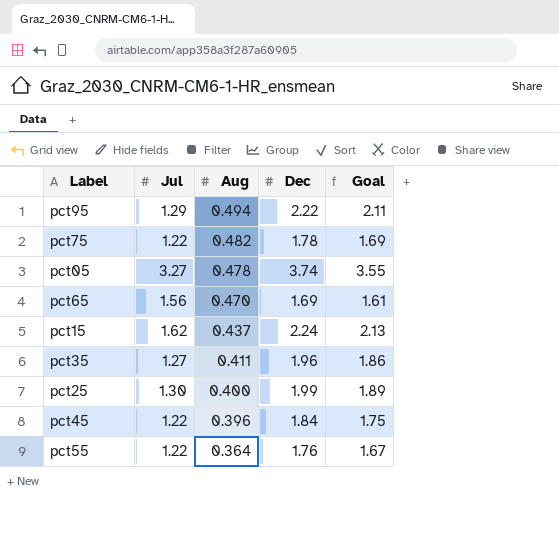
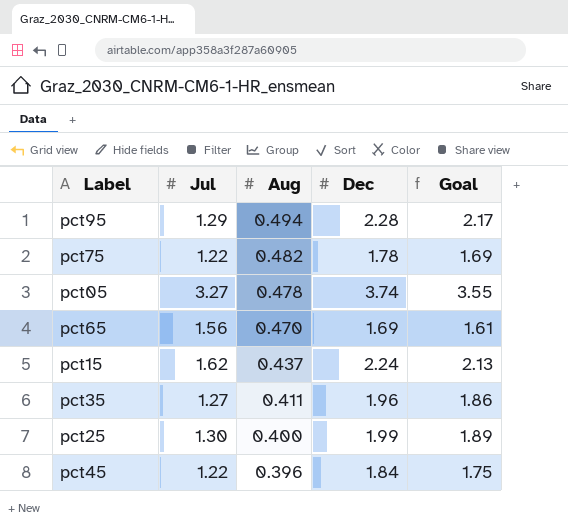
row pct55: 1.22 | 0.364 | 1.76 | 1.67 -> none
pct95 | Dec: 2.22 -> 2.28
pct95 | Goal: 2.11 -> 2.17

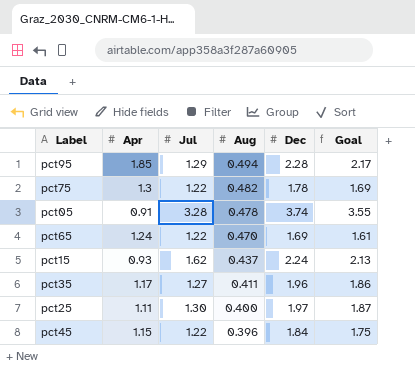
column Apr | position: none -> 2
pct05 | Jul: 3.27 -> 3.28
pct65 | Jul: 1.56 -> 1.22
pct25 | Dec: 1.99 -> 1.97
pct25 | Goal: 1.89 -> 1.87

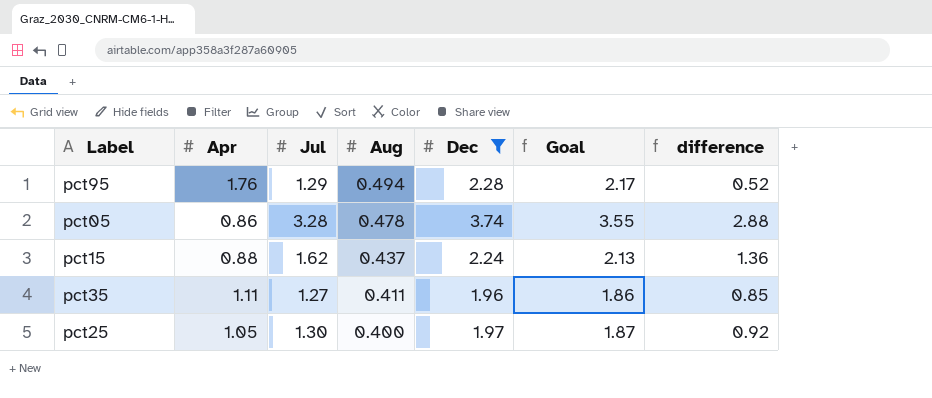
filter: none -> Dec >= 1.96
column difference | formula: none -> [Dec] - [Apr]
pct95 | Apr: 1.85 -> 1.76
pct05 | Apr: 0.91 -> 0.86
pct15 | Apr: 0.93 -> 0.88
pct35 | Apr: 1.17 -> 1.11
pct25 | Apr: 1.11 -> 1.05

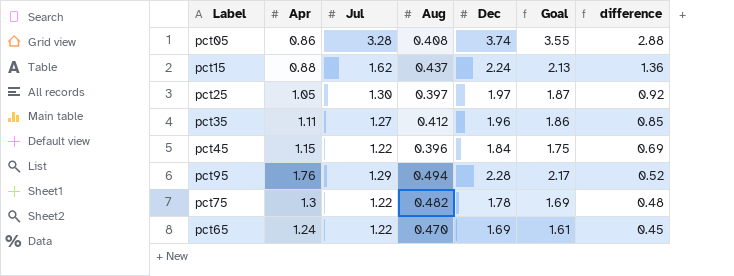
filter: Dec >= 1.96 -> none
row order: Aug descending -> difference descending
pct05 | Aug: 0.478 -> 0.408
pct25 | Aug: 0.400 -> 0.397
pct35 | Aug: 0.411 -> 0.412

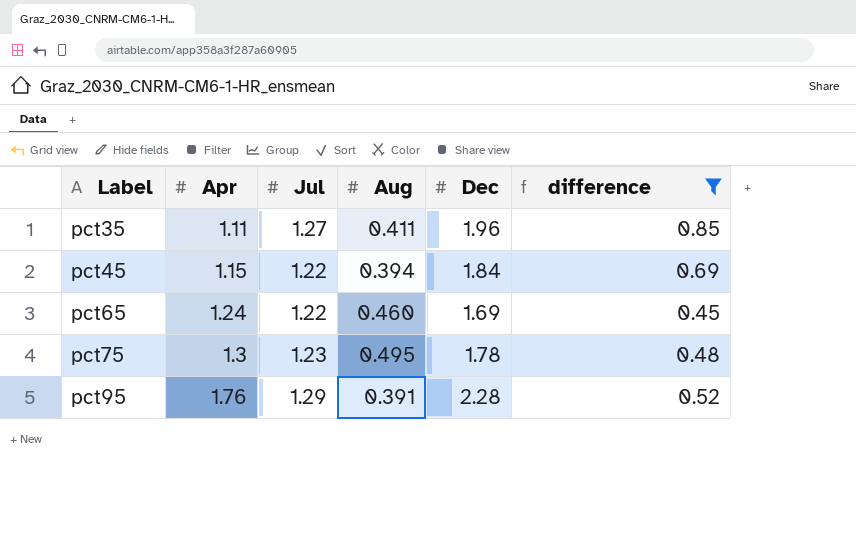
filter: none -> difference <= 0.85
row order: difference descending -> Label ascending
column Goal | formula: [Dec] * 0.95 -> none
pct35 | Aug: 0.412 -> 0.411
pct45 | Aug: 0.396 -> 0.394
pct65 | Aug: 0.470 -> 0.460
pct75 | Jul: 1.22 -> 1.23
pct75 | Aug: 0.482 -> 0.495
pct95 | Aug: 0.494 -> 0.391

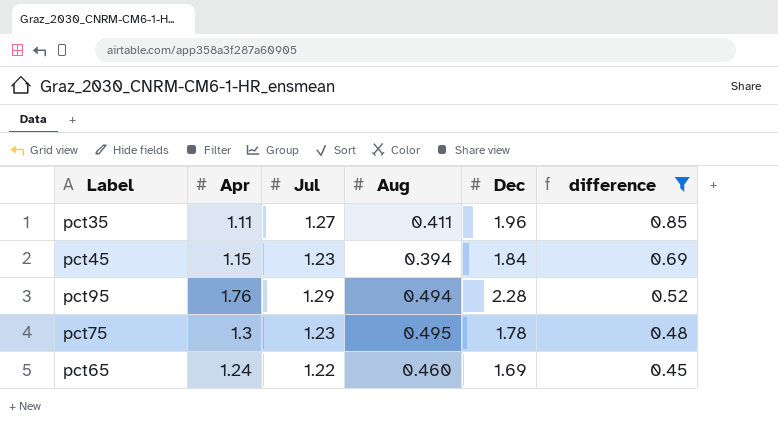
row order: Label ascending -> difference descending
pct45 | Jul: 1.22 -> 1.23
pct95 | Aug: 0.391 -> 0.494

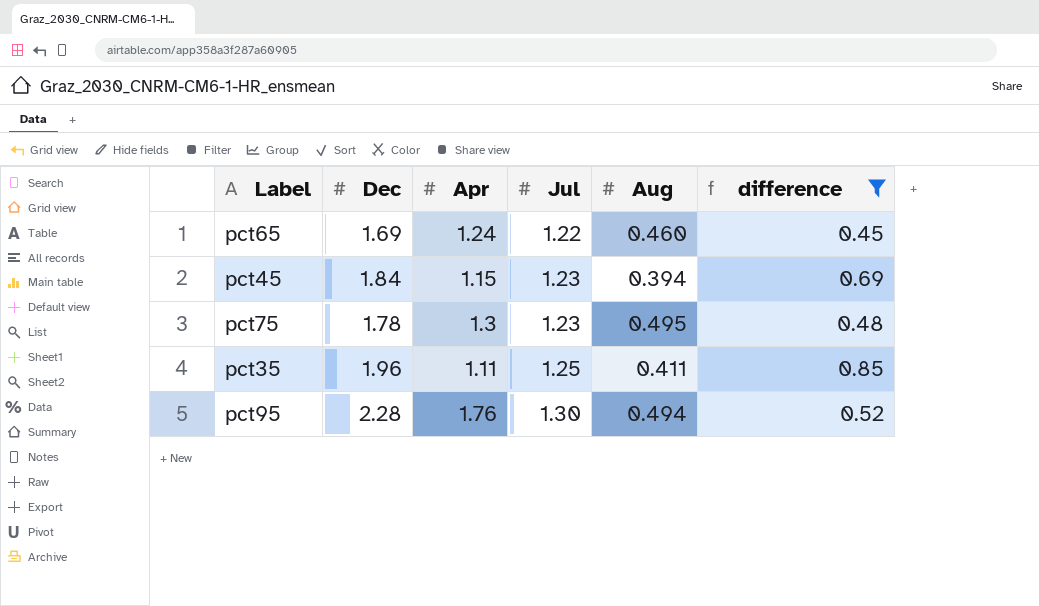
row order: difference descending -> Jul ascending
column Dec | position: 5 -> 2
pct35 | Jul: 1.27 -> 1.25
pct95 | Jul: 1.29 -> 1.30

